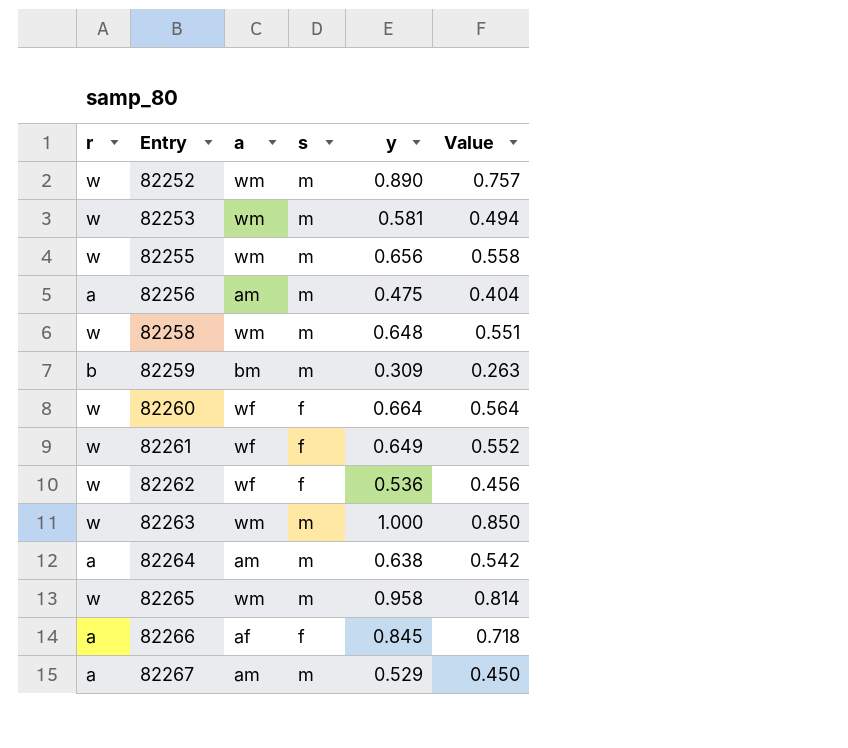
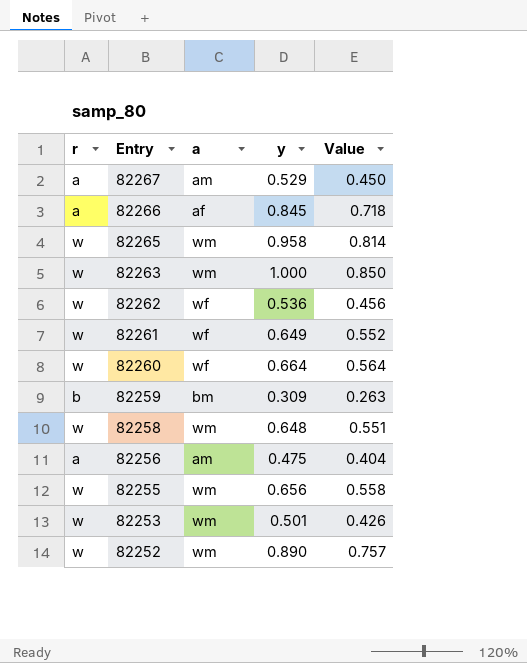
row order: Entry ascending -> Entry descending
column s | position: 4 -> none
row 82264: a | am | m | 0.638 | 0.542 -> none
82253 | y: 0.581 -> 0.501
82253 | Value: 0.494 -> 0.426

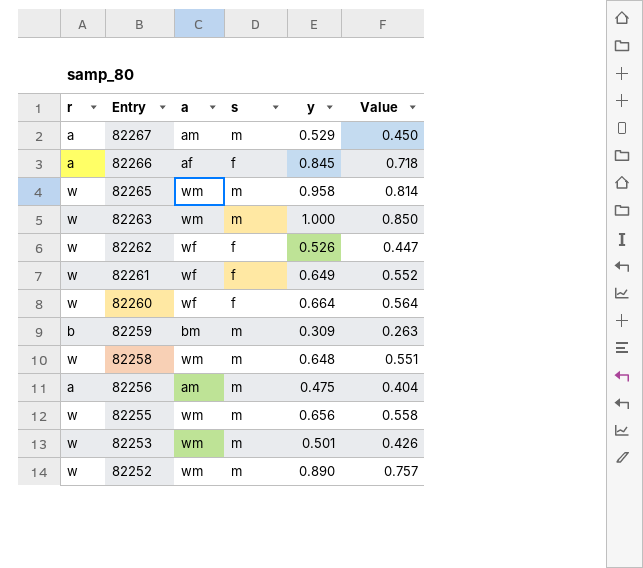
column s | position: none -> 4
82262 | y: 0.536 -> 0.526
82262 | Value: 0.456 -> 0.447

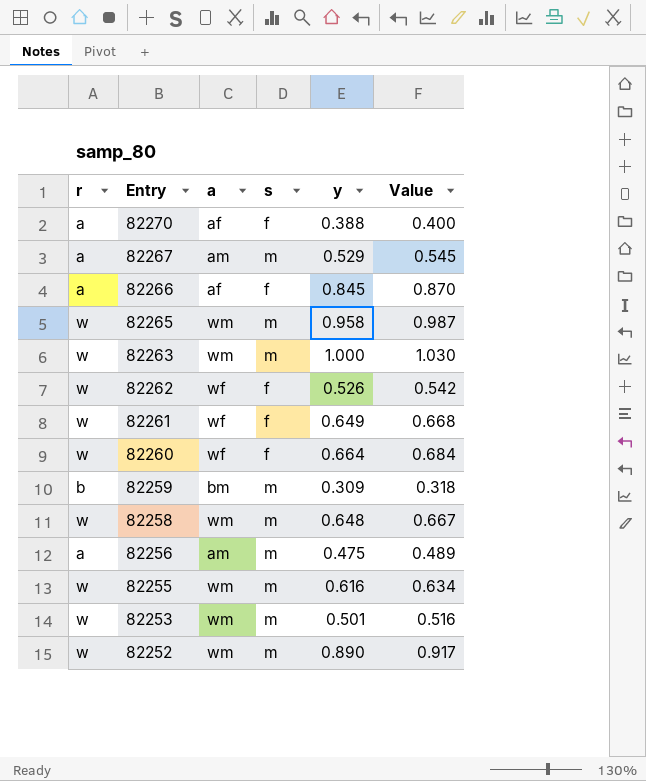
column Value | formula: [y] * 0.85 -> [y] * 1.03
row 82270: none -> a | af | f | 0.388 | 0.400
82255 | y: 0.656 -> 0.616

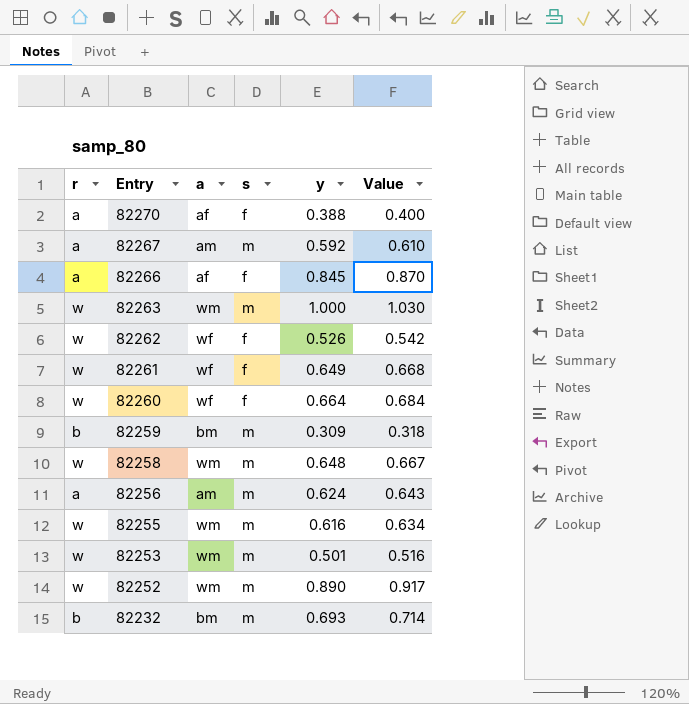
row 82265: w | wm | m | 0.958 | 0.987 -> none
82267 | y: 0.529 -> 0.592
82267 | Value: 0.545 -> 0.610
82256 | y: 0.475 -> 0.624
82256 | Value: 0.489 -> 0.643
row 82232: none -> b | bm | m | 0.693 | 0.714

